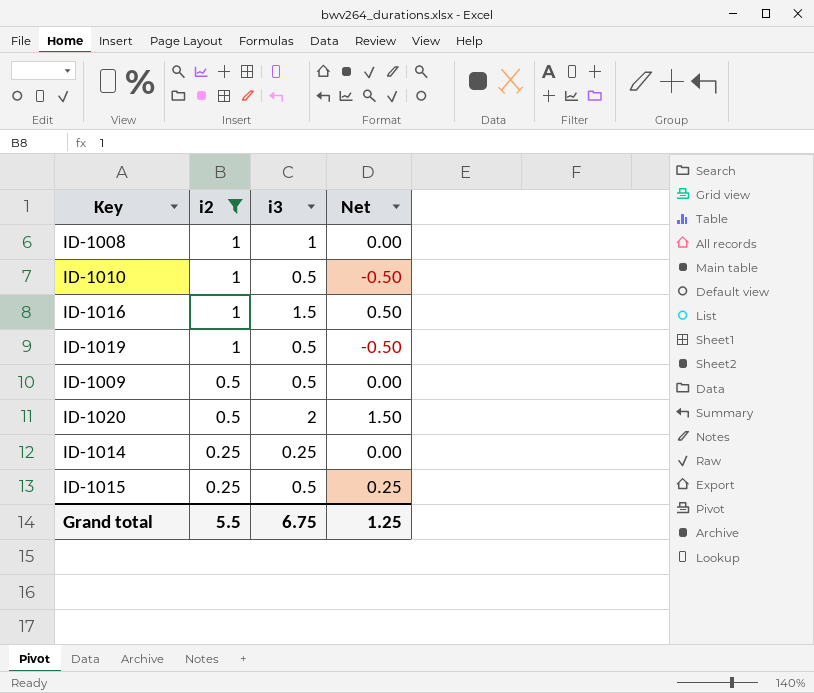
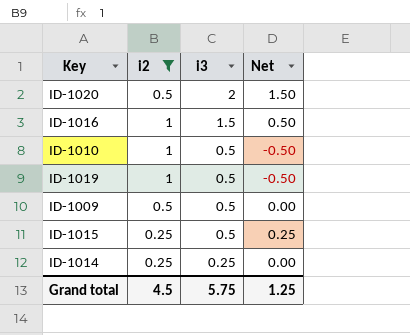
row order: i2 descending -> i3 descending
row ID-1008: 1 | 1 | 0.00 -> none
Grand total | i2: 5.5 -> 4.5
Grand total | i3: 6.75 -> 5.75

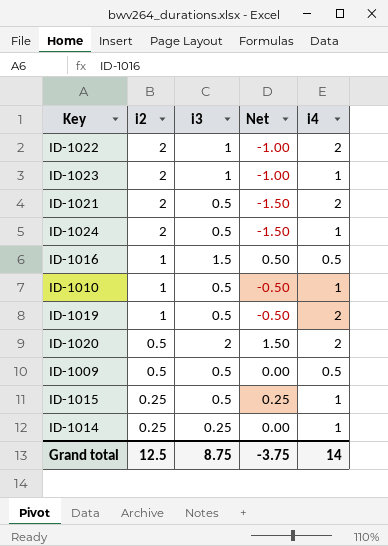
filter: i2 != 2 -> none
row order: i3 descending -> i2 descending
column i4 | position: none -> 5
Grand total | i2: 4.5 -> 12.5
Grand total | i3: 5.75 -> 8.75
Grand total | Net: 1.25 -> -3.75

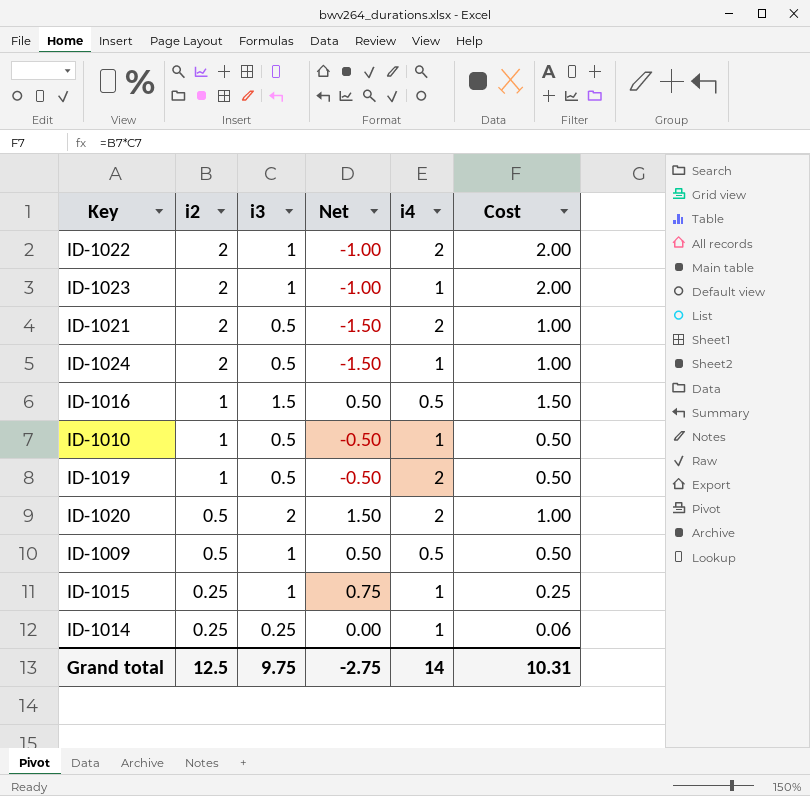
column Cost | formula: none -> [i2] * [i3]
ID-1009 | i3: 0.5 -> 1
ID-1009 | Net: 0.00 -> 0.50
ID-1015 | i3: 0.5 -> 1
ID-1015 | Net: 0.25 -> 0.75
Grand total | i3: 8.75 -> 9.75
Grand total | Net: -3.75 -> -2.75

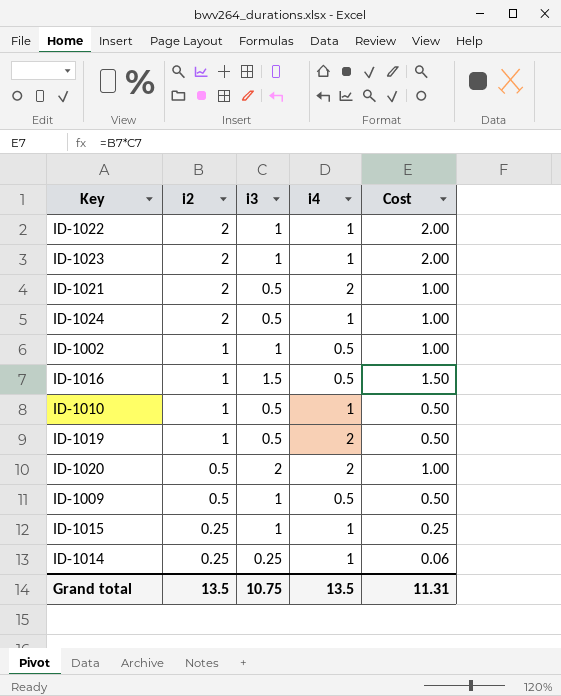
column Net | formula: [i3] - [i2] -> none
ID-1022 | i4: 2 -> 1
row ID-1002: none -> 1 | 1 | 0.5 | 1.00
Grand total | i2: 12.5 -> 13.5
Grand total | i3: 9.75 -> 10.75
Grand total | i4: 14 -> 13.5
Grand total | Cost: 10.31 -> 11.31

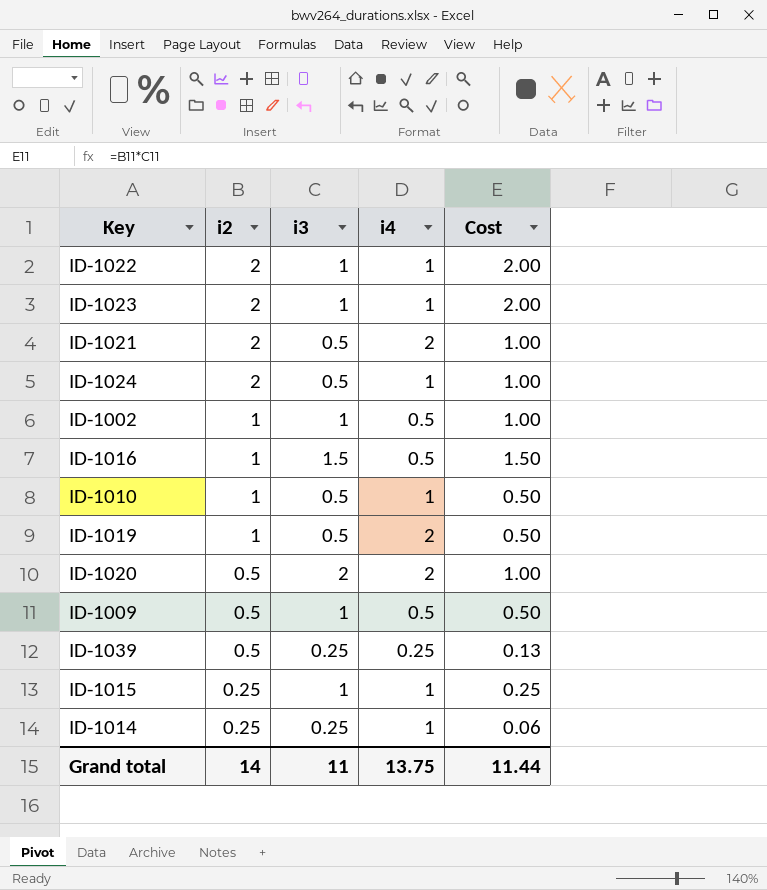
row ID-1039: none -> 0.5 | 0.25 | 0.25 | 0.13
Grand total | i2: 13.5 -> 14
Grand total | i3: 10.75 -> 11
Grand total | i4: 13.5 -> 13.75
Grand total | Cost: 11.31 -> 11.44

